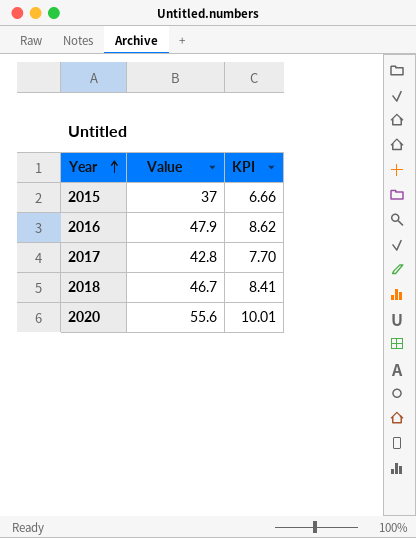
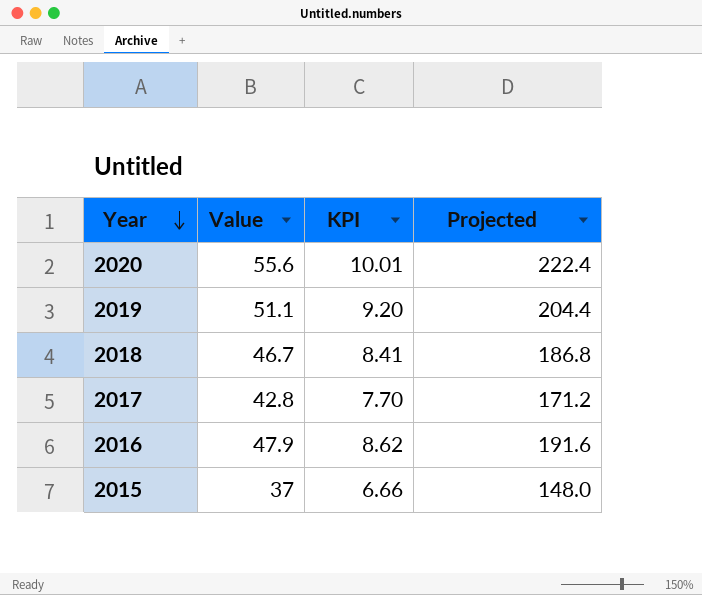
row order: Year ascending -> Year descending
column Projected | formula: none -> [Value] * 4
row 2019: none -> 51.1 | 9.20 | 204.4

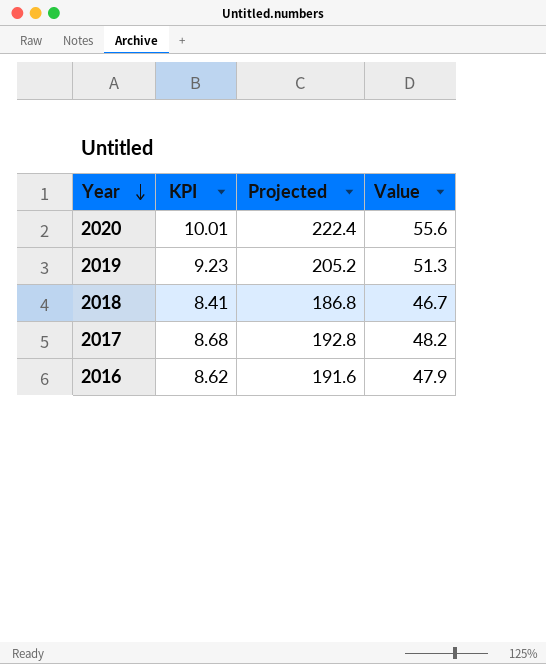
column Value | position: 2 -> 4
row 2015: 37 | 6.66 | 148.0 -> none
2019 | KPI: 9.20 -> 9.23
2019 | Projected: 204.4 -> 205.2
2019 | Value: 51.1 -> 51.3
2017 | KPI: 7.70 -> 8.68
2017 | Projected: 171.2 -> 192.8
2017 | Value: 42.8 -> 48.2

